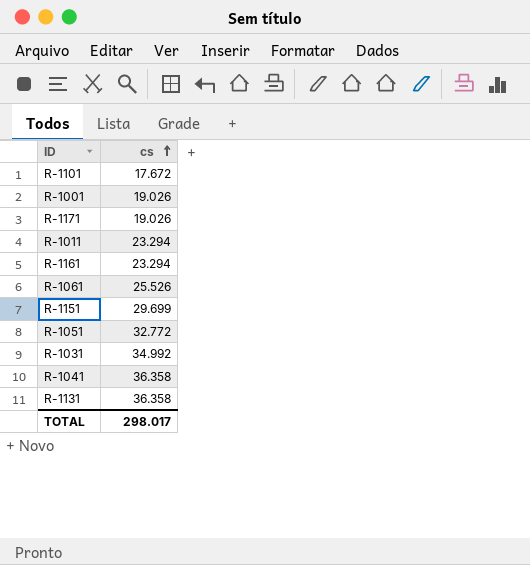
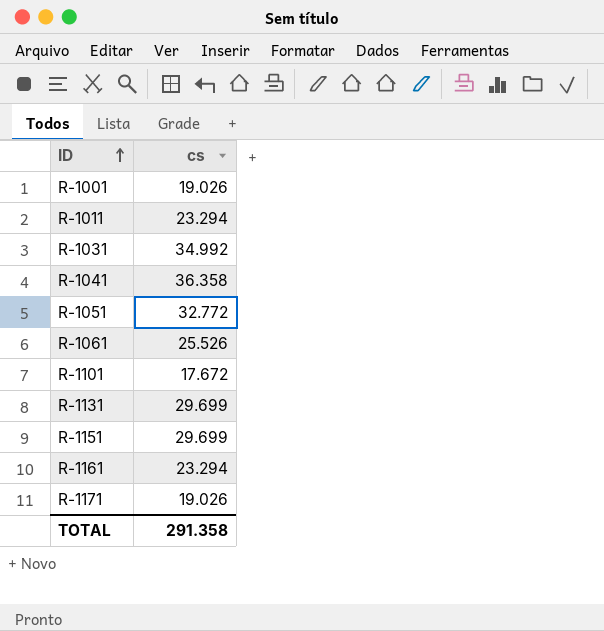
row order: cs ascending -> ID ascending
R-1131 | cs: 36.358 -> 29.699
TOTAL | cs: 298.017 -> 291.358

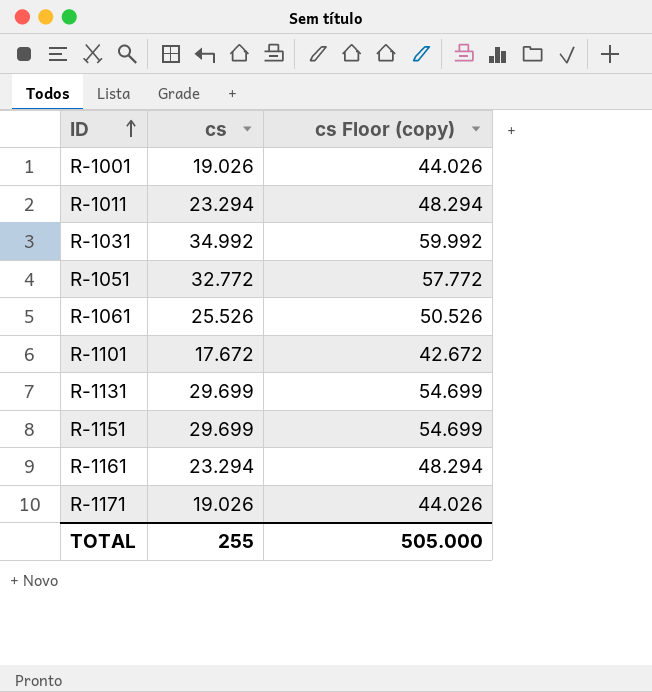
column cs Floor (copy) | formula: none -> [cs] + 25
row R-1041: 36.358 -> none
TOTAL | cs: 291.358 -> 255

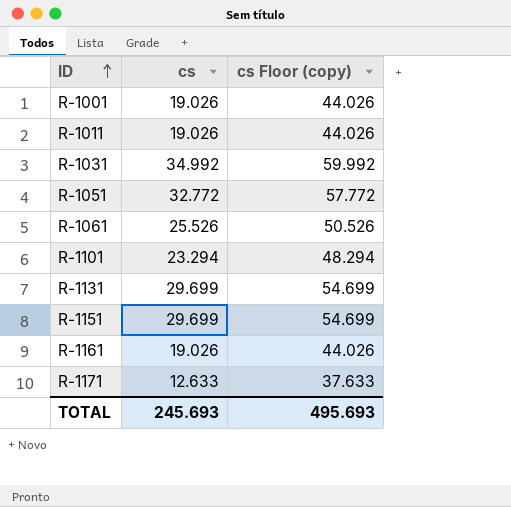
R-1011 | cs: 23.294 -> 19.026
R-1011 | cs Floor (copy): 48.294 -> 44.026
R-1101 | cs: 17.672 -> 23.294
R-1101 | cs Floor (copy): 42.672 -> 48.294
R-1161 | cs: 23.294 -> 19.026
R-1161 | cs Floor (copy): 48.294 -> 44.026
R-1171 | cs: 19.026 -> 12.633
R-1171 | cs Floor (copy): 44.026 -> 37.633
TOTAL | cs: 255 -> 245.693
TOTAL | cs Floor (copy): 505.000 -> 495.693

